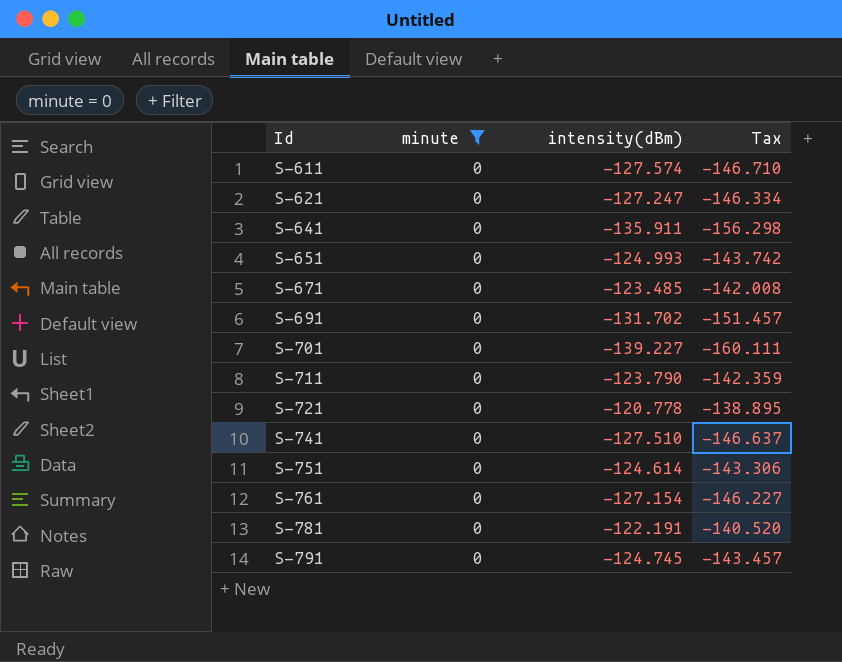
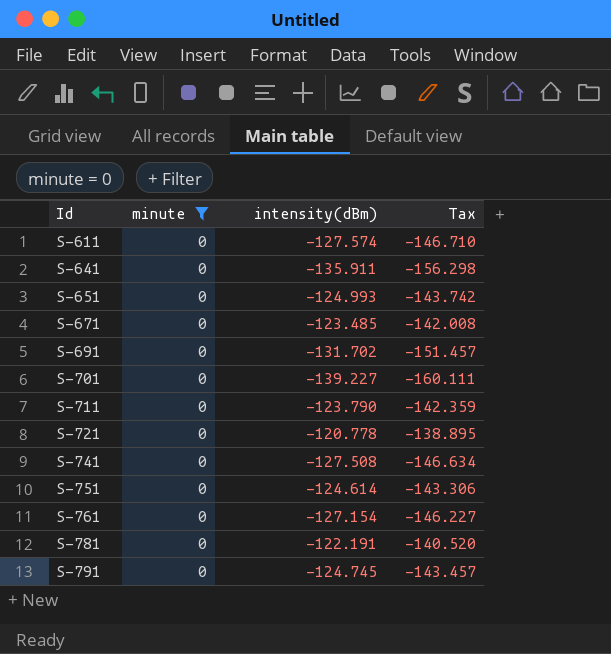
row S-621: 0 | -127.247 | -146.334 -> none
S-741 | intensity(dBm): -127.510 -> -127.508
S-741 | Tax: -146.637 -> -146.634

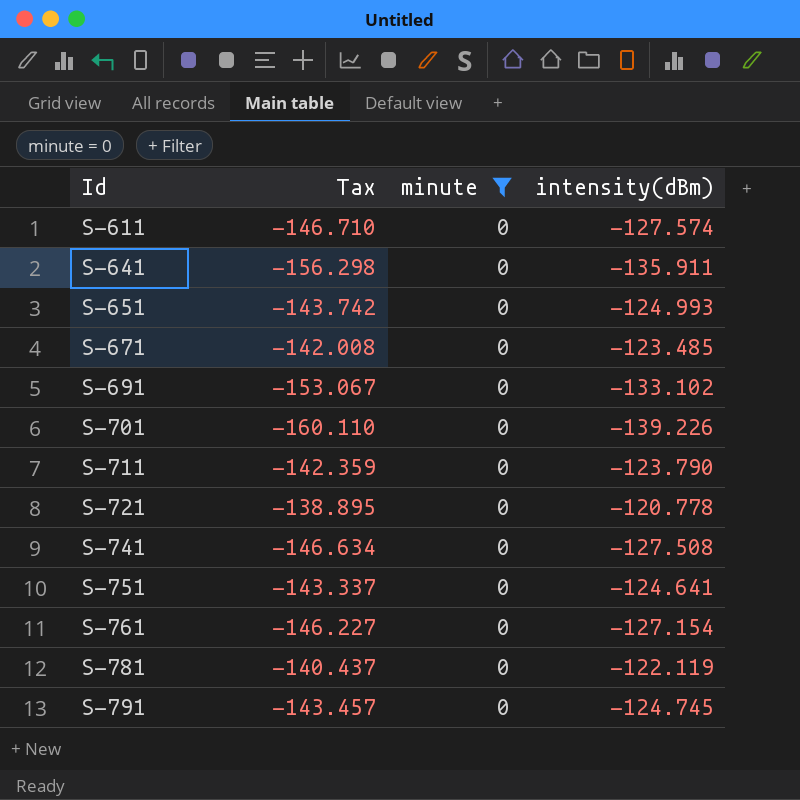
column Tax | position: 4 -> 2
S-691 | Tax: -151.457 -> -153.067
S-691 | intensity(dBm): -131.702 -> -133.102
S-701 | Tax: -160.111 -> -160.110
S-701 | intensity(dBm): -139.227 -> -139.226
S-751 | Tax: -143.306 -> -143.337
S-751 | intensity(dBm): -124.614 -> -124.641
S-781 | Tax: -140.520 -> -140.437
S-781 | intensity(dBm): -122.191 -> -122.119

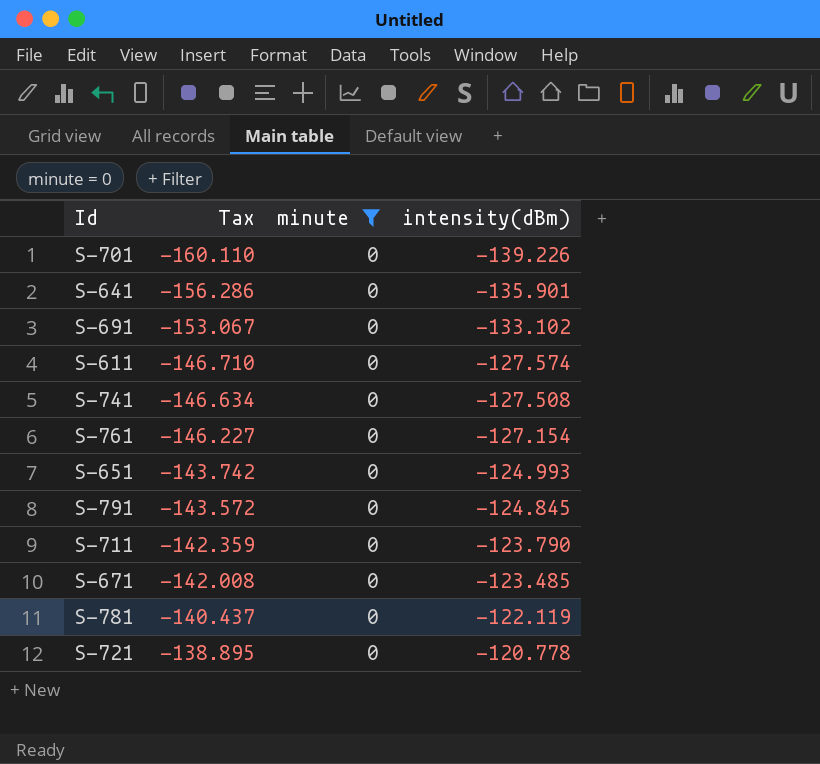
row order: Id ascending -> Tax ascending
row S-751: -143.337 | 0 | -124.641 -> none
S-641 | Tax: -156.298 -> -156.286
S-641 | intensity(dBm): -135.911 -> -135.901
S-791 | Tax: -143.457 -> -143.572
S-791 | intensity(dBm): -124.745 -> -124.845

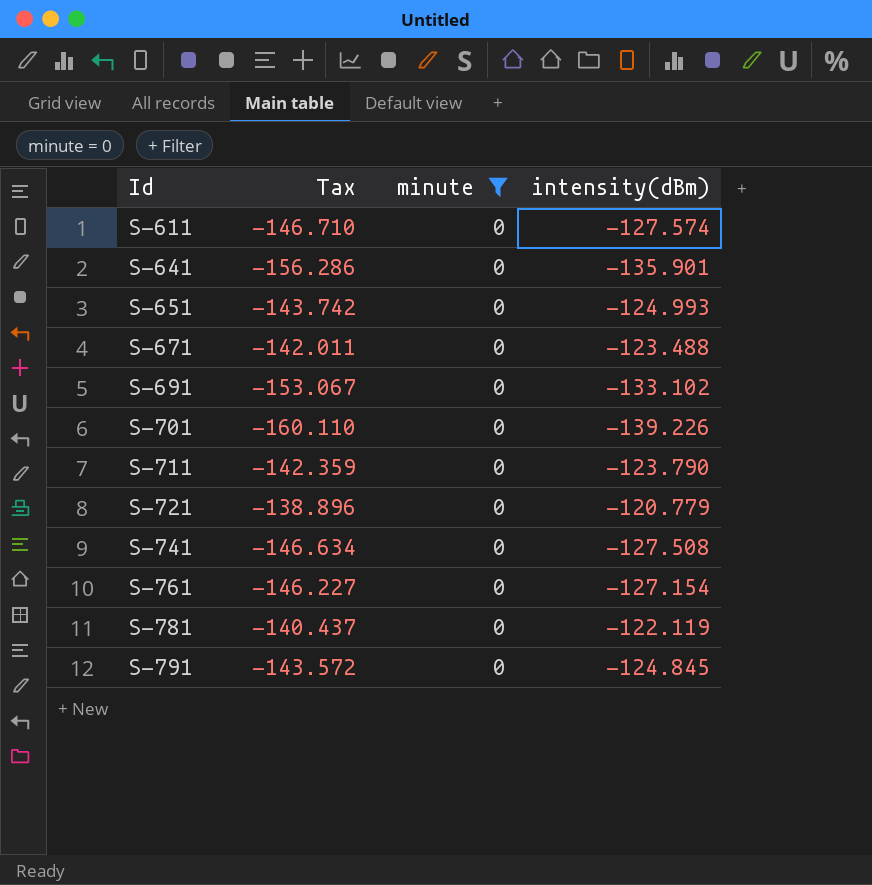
row order: Tax ascending -> Id ascending
S-671 | Tax: -142.008 -> -142.011
S-671 | intensity(dBm): -123.485 -> -123.488
S-721 | Tax: -138.895 -> -138.896
S-721 | intensity(dBm): -120.778 -> -120.779

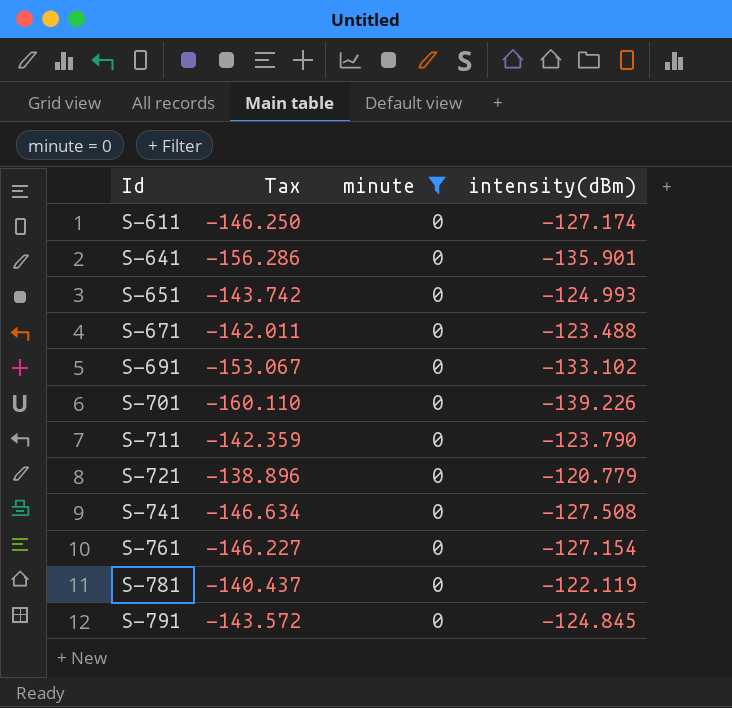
S-611 | Tax: -146.710 -> -146.250
S-611 | intensity(dBm): -127.574 -> -127.174

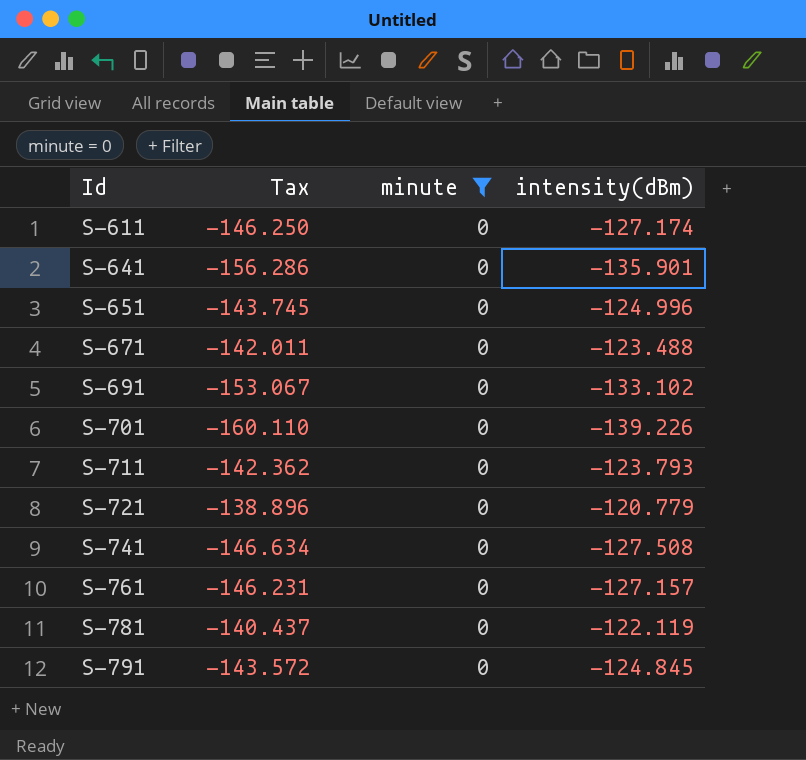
S-651 | Tax: -143.742 -> -143.745
S-651 | intensity(dBm): -124.993 -> -124.996
S-711 | Tax: -142.359 -> -142.362
S-711 | intensity(dBm): -123.790 -> -123.793
S-761 | Tax: -146.227 -> -146.231
S-761 | intensity(dBm): -127.154 -> -127.157

